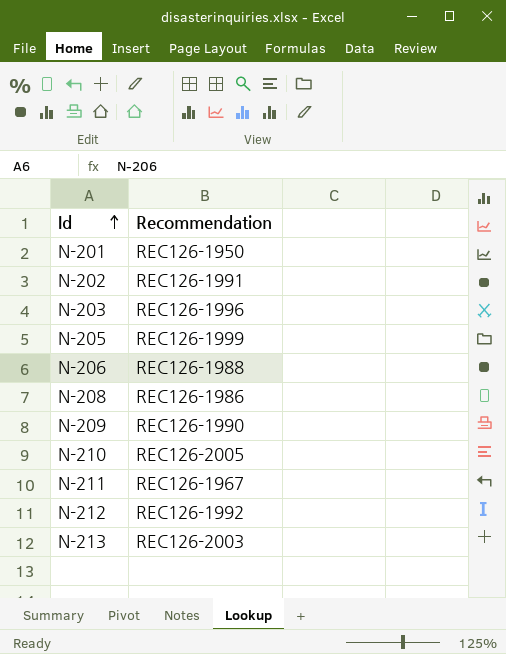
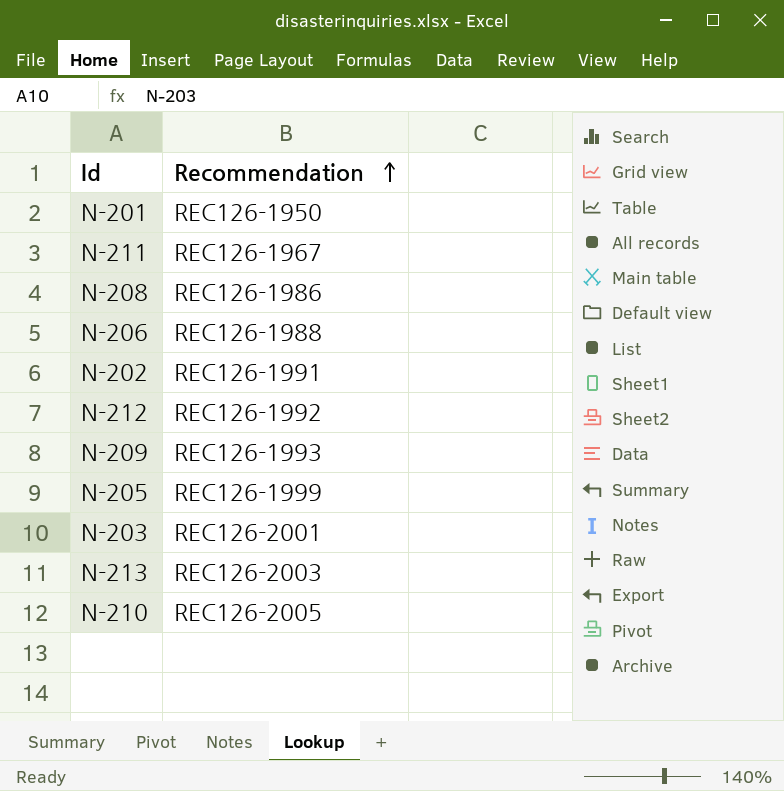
row order: Id ascending -> Recommendation ascending
N-209 | Recommendation: REC126-1990 -> REC126-1993
N-203 | Recommendation: REC126-1996 -> REC126-2001

